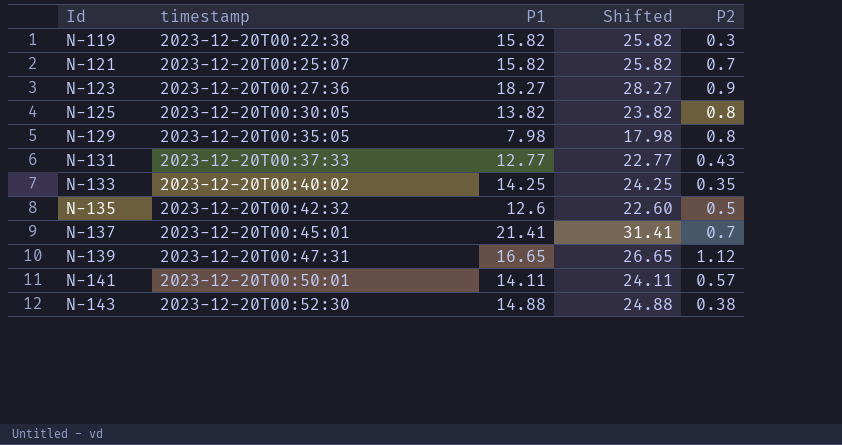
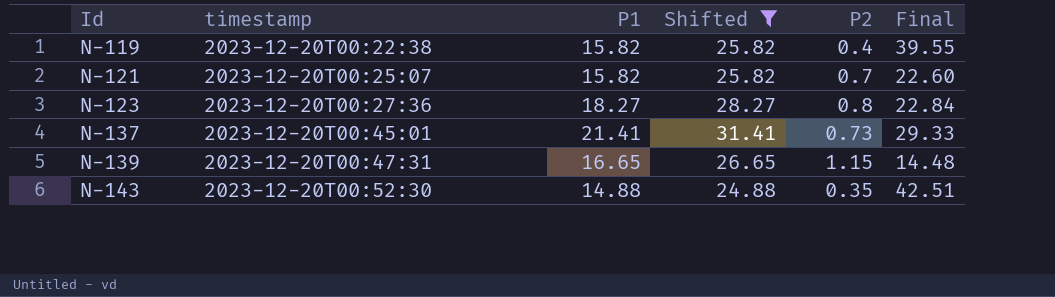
filter: none -> Shifted >= 24.88
column Final | formula: none -> [P1] / [P2]
N-119 | P2: 0.3 -> 0.4
N-123 | P2: 0.9 -> 0.8
N-137 | P2: 0.7 -> 0.73
N-139 | P2: 1.12 -> 1.15
N-143 | P2: 0.38 -> 0.35

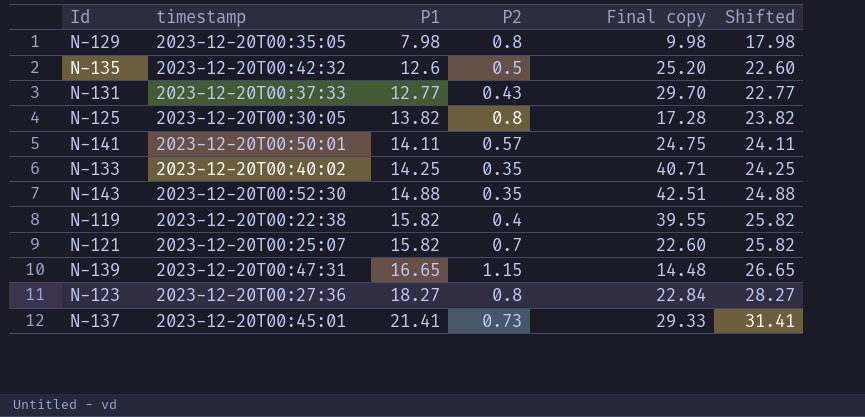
filter: Shifted >= 24.88 -> none
row order: Id ascending -> P1 ascending
column name: Final -> Final copy
column Shifted | position: 4 -> 6

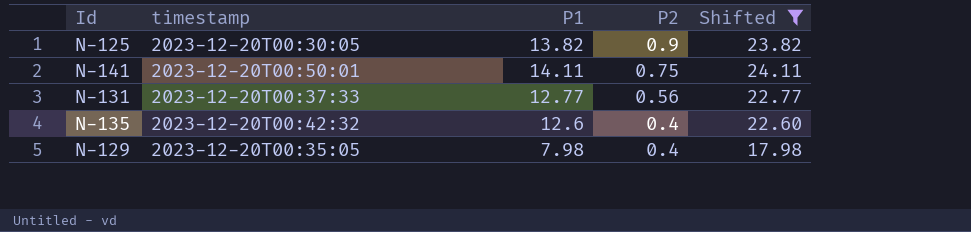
filter: none -> Shifted <= 24.11
row order: P1 ascending -> P2 descending
column Final copy | formula: [P1] / [P2] -> none
N-125 | P2: 0.8 -> 0.9
N-141 | P2: 0.57 -> 0.75
N-131 | P2: 0.43 -> 0.56
N-135 | P2: 0.5 -> 0.4
N-129 | P2: 0.8 -> 0.4

